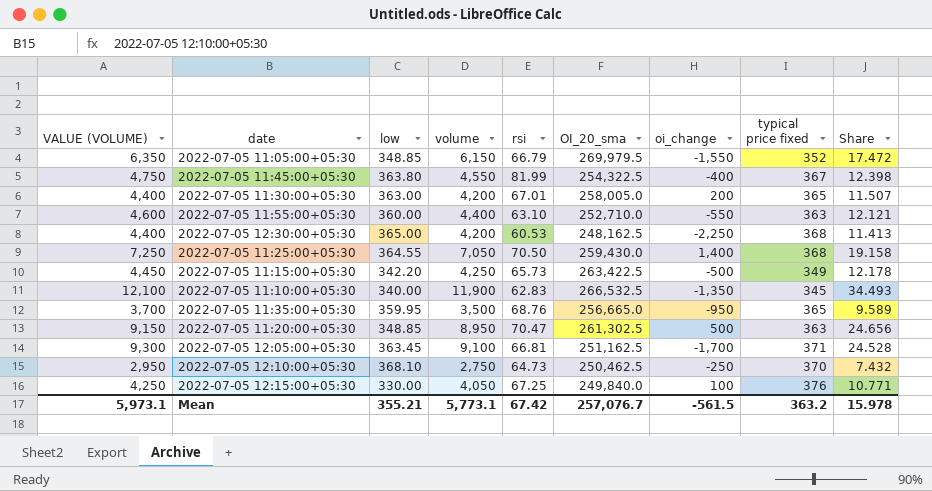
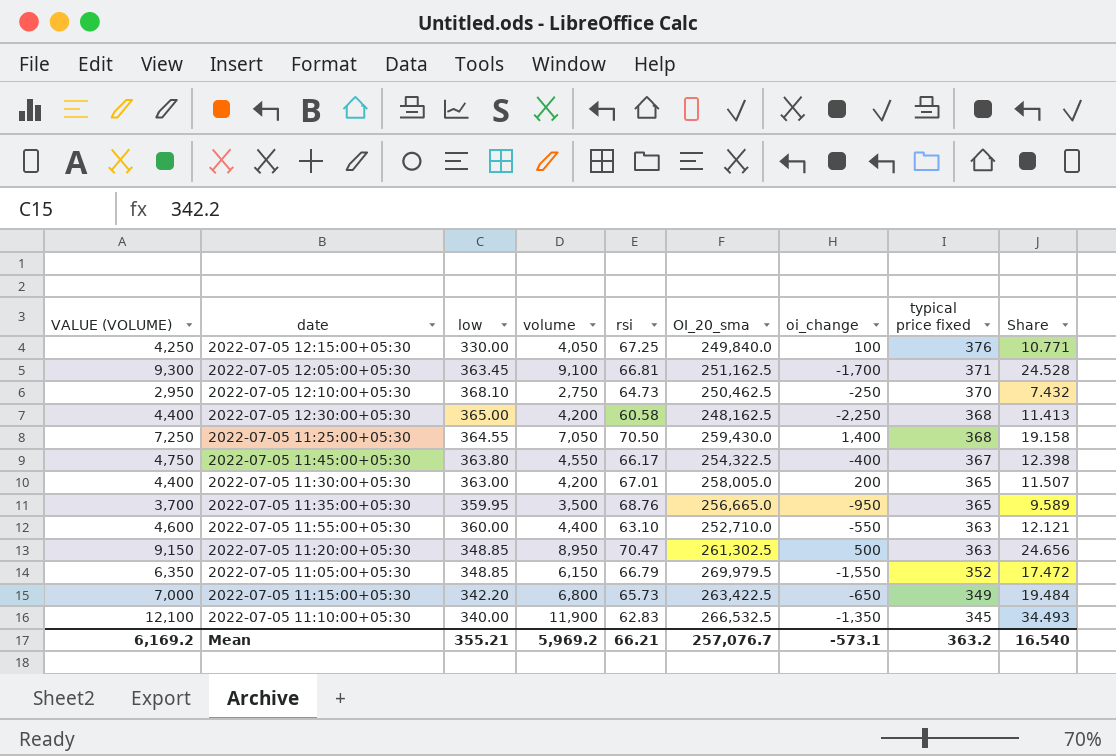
row order: none -> typical price fixed descending
2022-07-05 12:30:00+05:30 | rsi: 60.53 -> 60.58
2022-07-05 11:45:00+05:30 | rsi: 81.99 -> 66.17
2022-07-05 11:15:00+05:30 | VALUE (VOLUME): 4,450 -> 7,000
2022-07-05 11:15:00+05:30 | volume: 4,250 -> 6,800
2022-07-05 11:15:00+05:30 | oi_change: -500 -> -650
2022-07-05 11:15:00+05:30 | Share: 12.178 -> 19.484
Mean | VALUE (VOLUME): 5,973.1 -> 6,169.2
Mean | volume: 5,773.1 -> 5,969.2
Mean | rsi: 67.42 -> 66.21
Mean | oi_change: -561.5 -> -573.1
Mean | Share: 15.978 -> 16.540

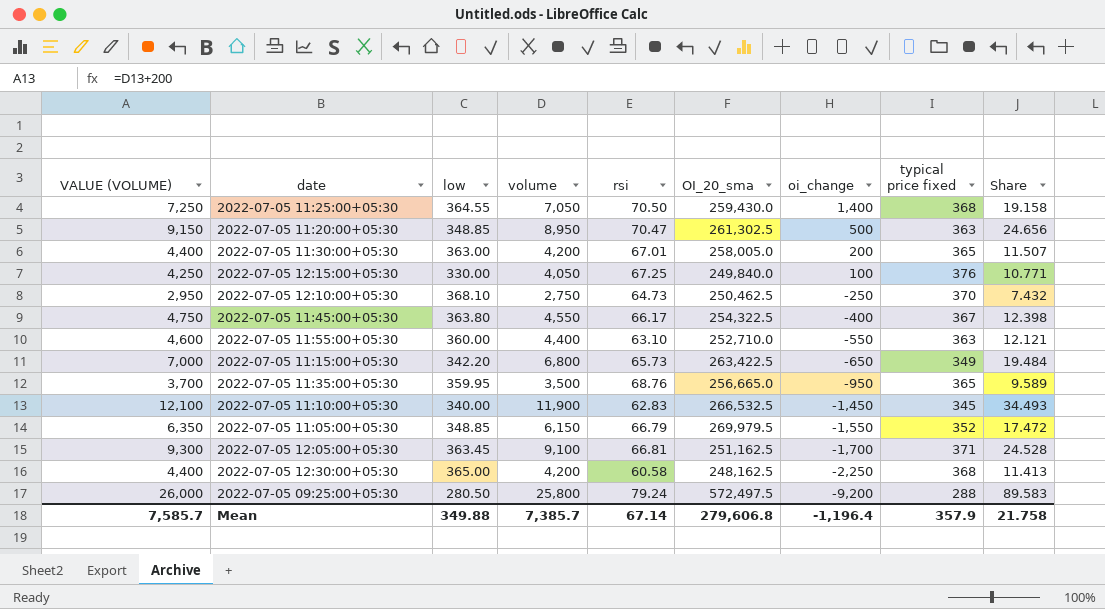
row order: typical price fixed descending -> oi_change descending
2022-07-05 11:10:00+05:30 | oi_change: -1,350 -> -1,450
row 2022-07-05 09:25:00+05:30: none -> 26,000 | 280.50 | 25,800 | 79.24 | 572,497.5 | -9,200 | 288 | 89.583
Mean | VALUE (VOLUME): 6,169.2 -> 7,585.7
Mean | low: 355.21 -> 349.88
Mean | volume: 5,969.2 -> 7,385.7
Mean | rsi: 66.21 -> 67.14
Mean | OI_20_sma: 257,076.7 -> 279,606.8
Mean | oi_change: -573.1 -> -1,196.4
Mean | typical price fixed: 363.2 -> 357.9
Mean | Share: 16.540 -> 21.758

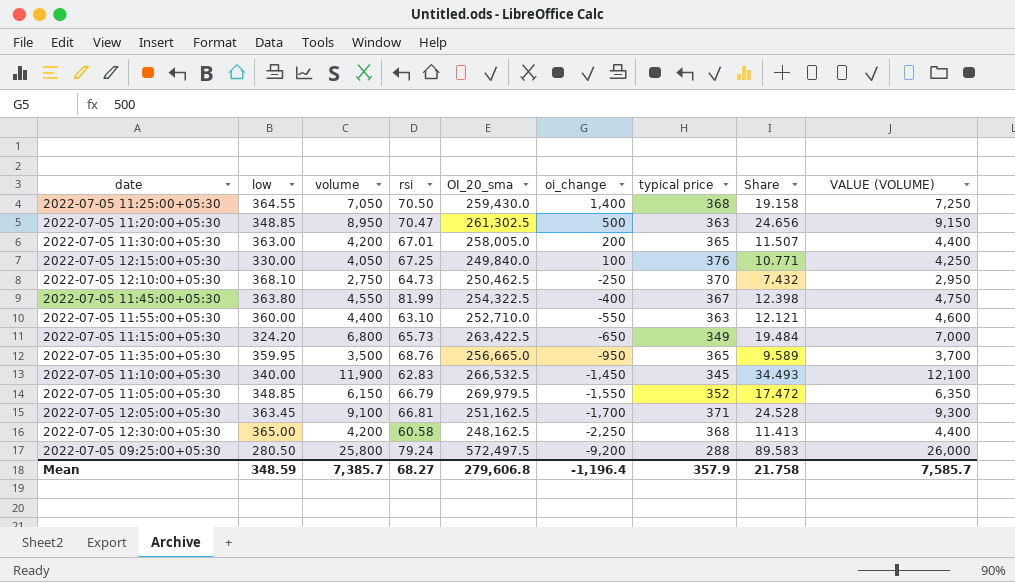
column name: typical price fixed -> typical price
column VALUE (VOLUME) | position: 1 -> 9
2022-07-05 11:45:00+05:30 | rsi: 66.17 -> 81.99
2022-07-05 11:15:00+05:30 | low: 342.20 -> 324.20
Mean | low: 349.88 -> 348.59
Mean | rsi: 67.14 -> 68.27

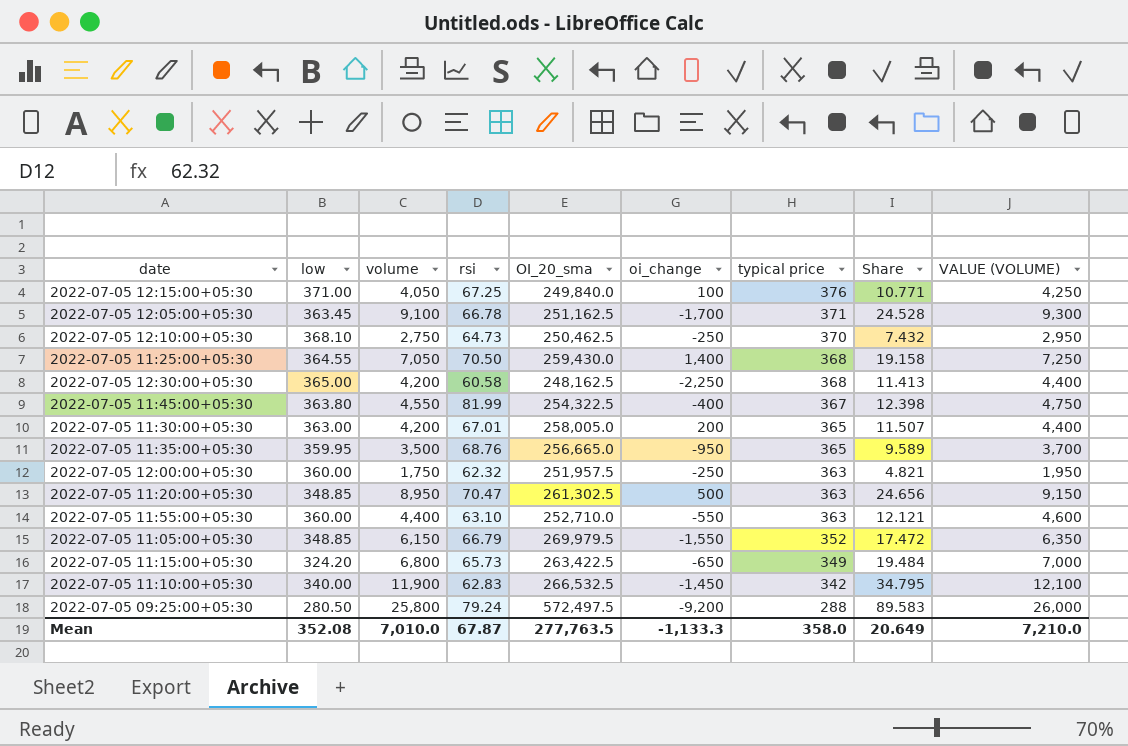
row order: oi_change descending -> typical price descending
2022-07-05 12:15:00+05:30 | low: 330.00 -> 371.00
2022-07-05 12:05:00+05:30 | rsi: 66.81 -> 66.78
row 2022-07-05 12:00:00+05:30: none -> 360.00 | 1,750 | 62.32 | 251,957.5 | -250 | 363 | 4.821 | 1,950
2022-07-05 11:10:00+05:30 | typical price: 345 -> 342
2022-07-05 11:10:00+05:30 | Share: 34.493 -> 34.795
Mean | low: 348.59 -> 352.08
Mean | volume: 7,385.7 -> 7,010.0
Mean | rsi: 68.27 -> 67.87
Mean | OI_20_sma: 279,606.8 -> 277,763.5
Mean | oi_change: -1,196.4 -> -1,133.3
Mean | typical price: 357.9 -> 358.0
Mean | Share: 21.758 -> 20.649
Mean | VALUE (VOLUME): 7,585.7 -> 7,210.0

